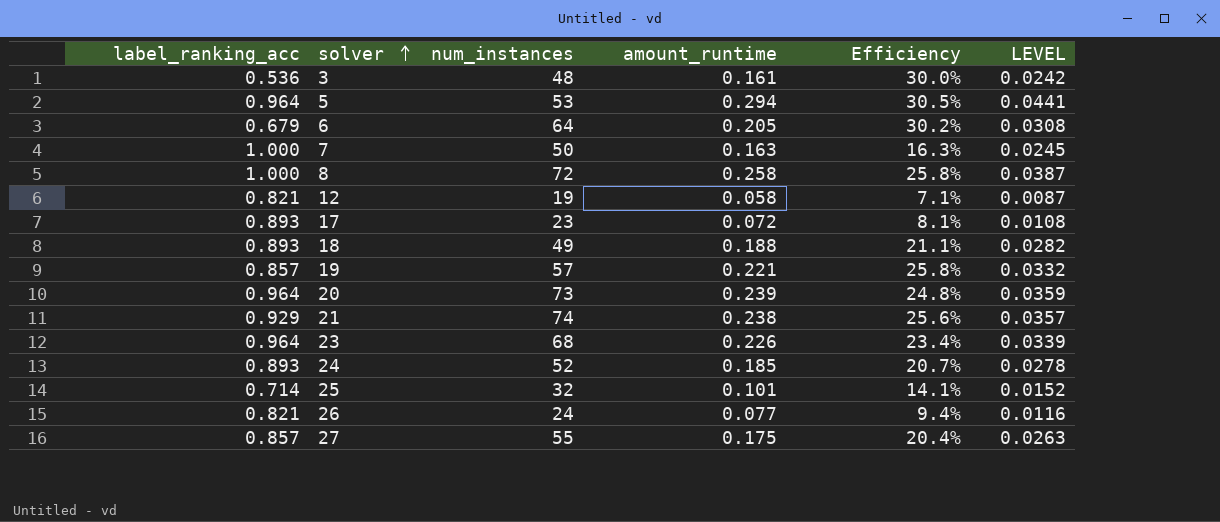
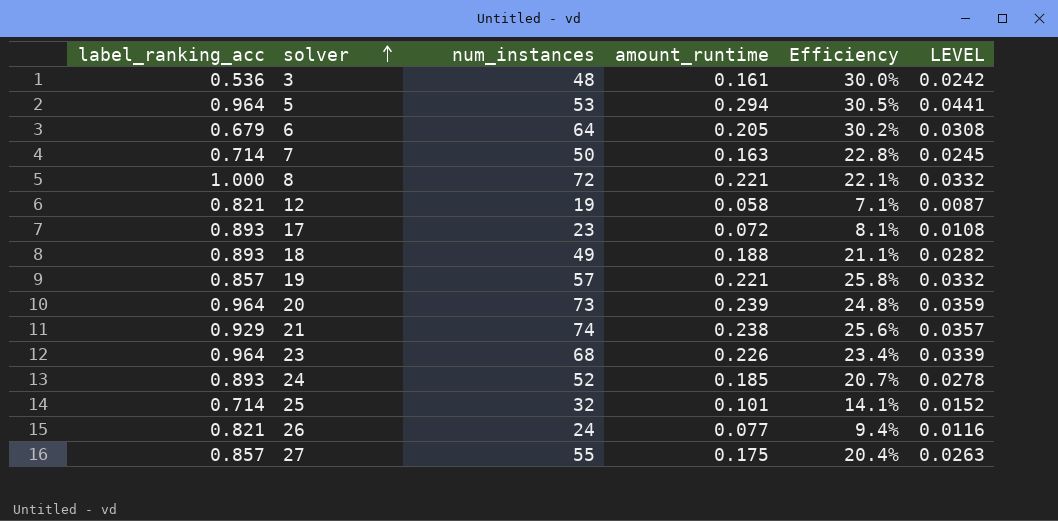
7 | label_ranking_acc: 1.000 -> 0.714
7 | Efficiency: 16.3% -> 22.8%
8 | amount_runtime: 0.258 -> 0.221
8 | Efficiency: 25.8% -> 22.1%
8 | LEVEL: 0.0387 -> 0.0332

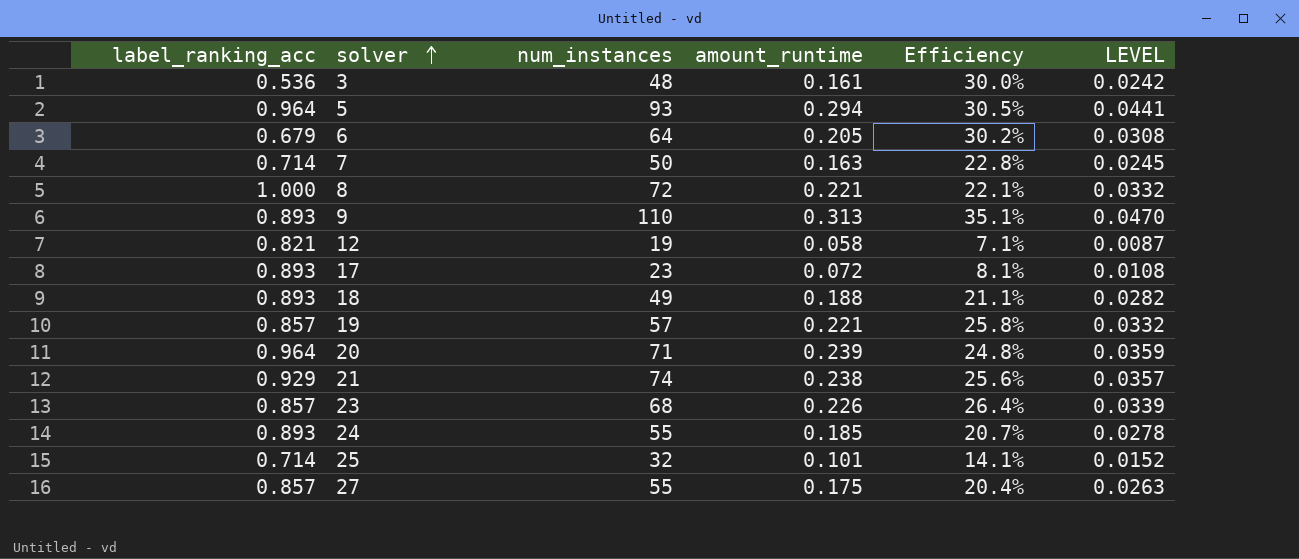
row 26: 0.821 | 24 | 0.077 | 9.4% | 0.0116 -> none
5 | num_instances: 53 -> 93
row 9: none -> 0.893 | 110 | 0.313 | 35.1% | 0.0470
20 | num_instances: 73 -> 71
23 | label_ranking_acc: 0.964 -> 0.857
23 | Efficiency: 23.4% -> 26.4%
24 | num_instances: 52 -> 55

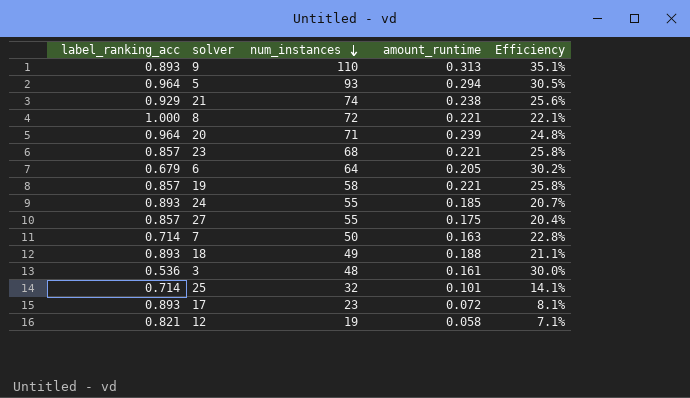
row order: solver ascending -> num_instances descending
column LEVEL | formula: [amount_runtime] * 0.15 -> none
23 | amount_runtime: 0.226 -> 0.221
23 | Efficiency: 26.4% -> 25.8%
19 | num_instances: 57 -> 58

